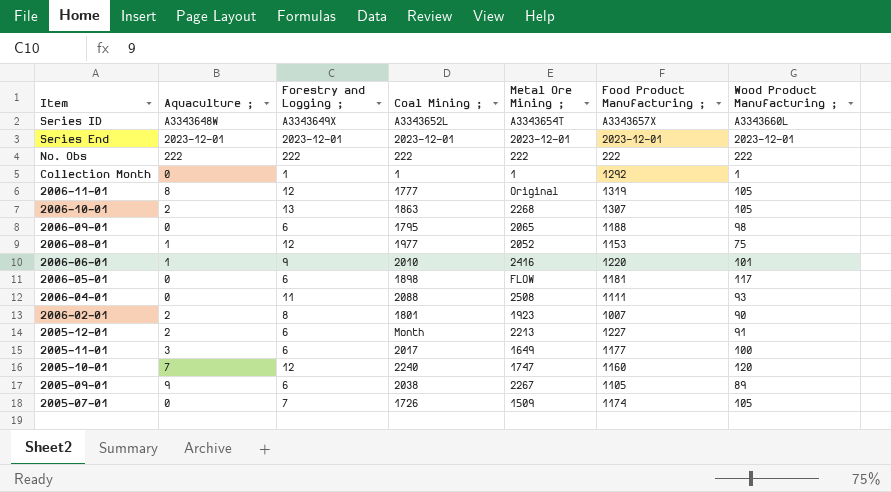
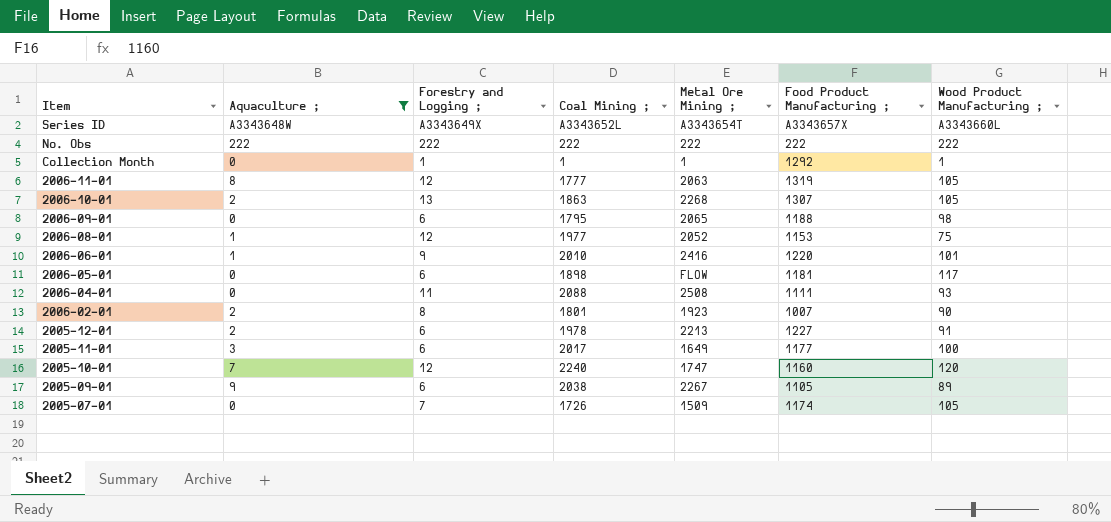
filter: none -> Aquaculture ; != 2023-12-01
2006-11-01 | Metal Ore Mining ;: Original -> 2063
2005-12-01 | Coal Mining ;: Month -> 1978

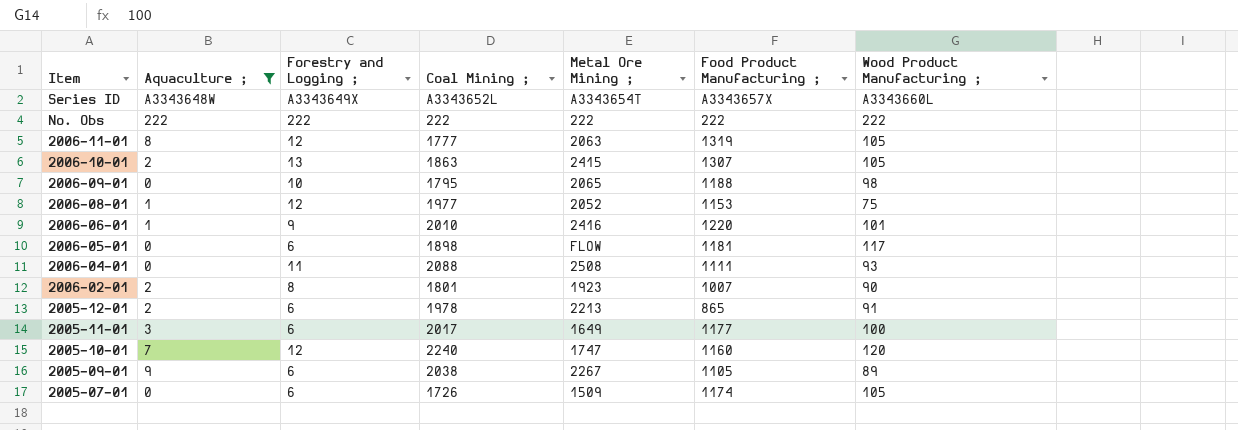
row Collection Month: 0 | 1 | 1 | 1 | 1292 | 1 -> none
2006-10-01 | Metal Ore Mining ;: 2268 -> 2415
2006-09-01 | Forestry and Logging ;: 6 -> 10
2005-12-01 | Food Product Manufacturing ;: 1227 -> 865
2005-07-01 | Forestry and Logging ;: 7 -> 6

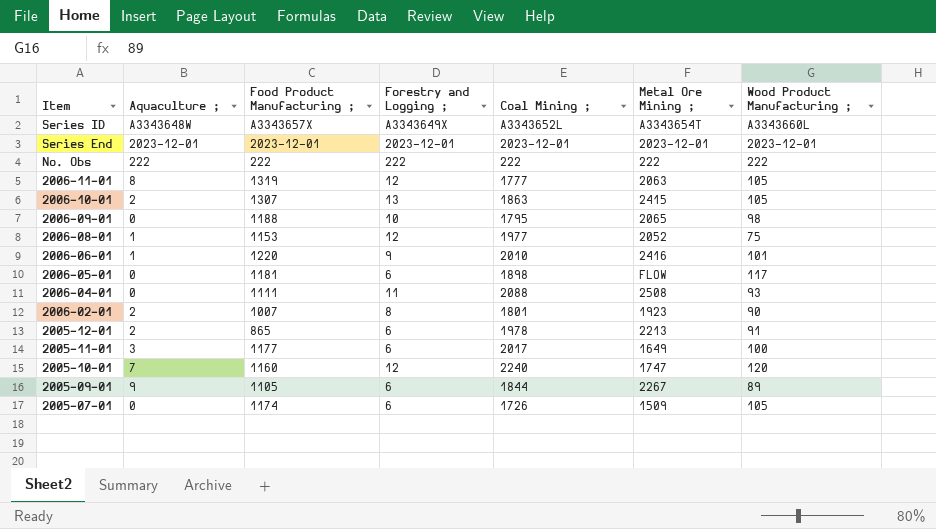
filter: Aquaculture ; != 2023-12-01 -> none
column Food Product Manufacturing ; | position: 6 -> 3
2005-09-01 | Coal Mining ;: 2038 -> 1844

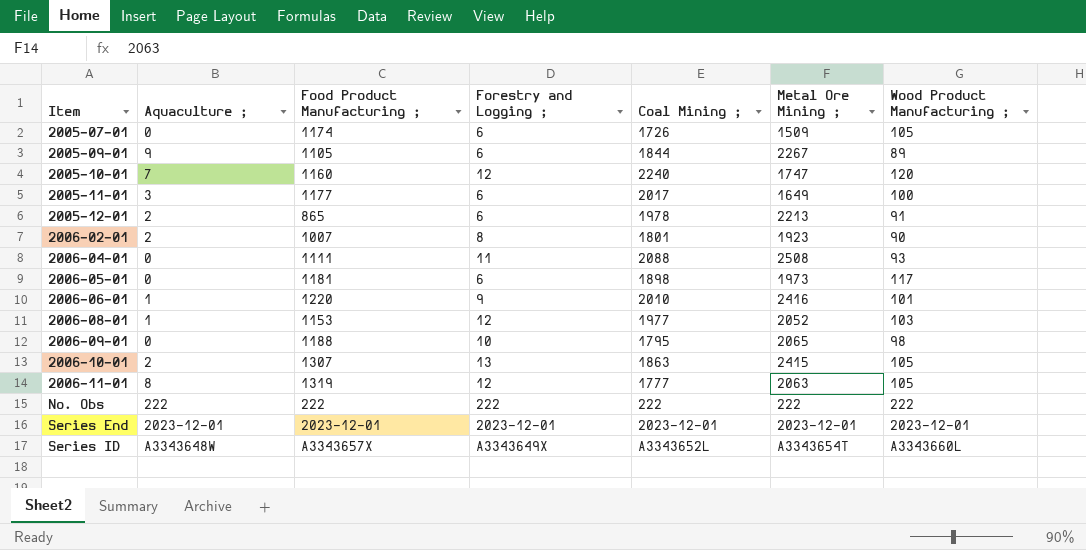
row order: Item descending -> Item ascending
2006-05-01 | Metal Ore Mining ;: FLOW -> 1973
2006-08-01 | Wood Product Manufacturing ;: 75 -> 103

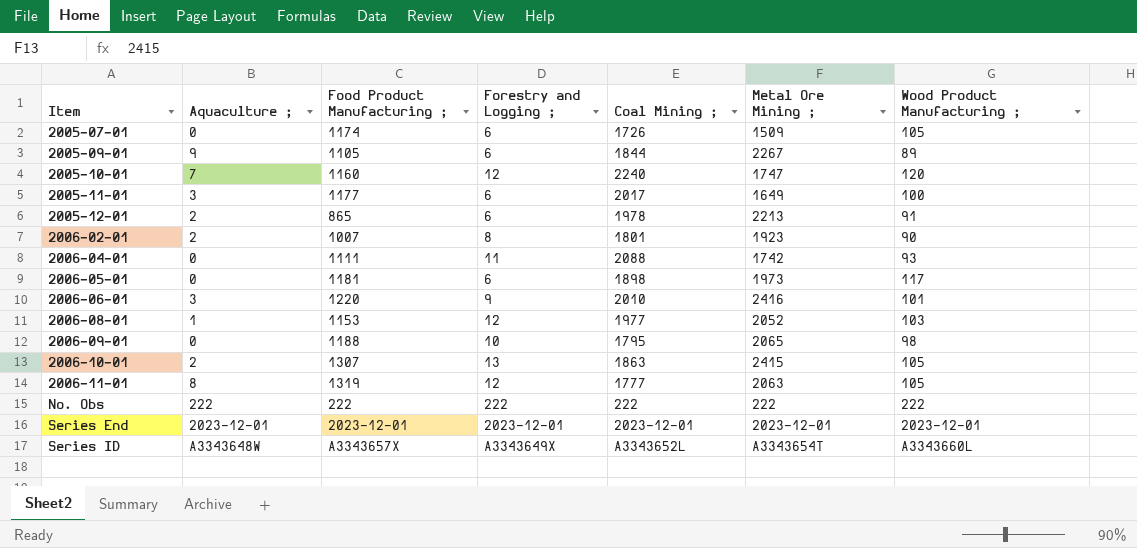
2006-04-01 | Metal Ore Mining ;: 2508 -> 1742
2006-06-01 | Aquaculture ;: 1 -> 3

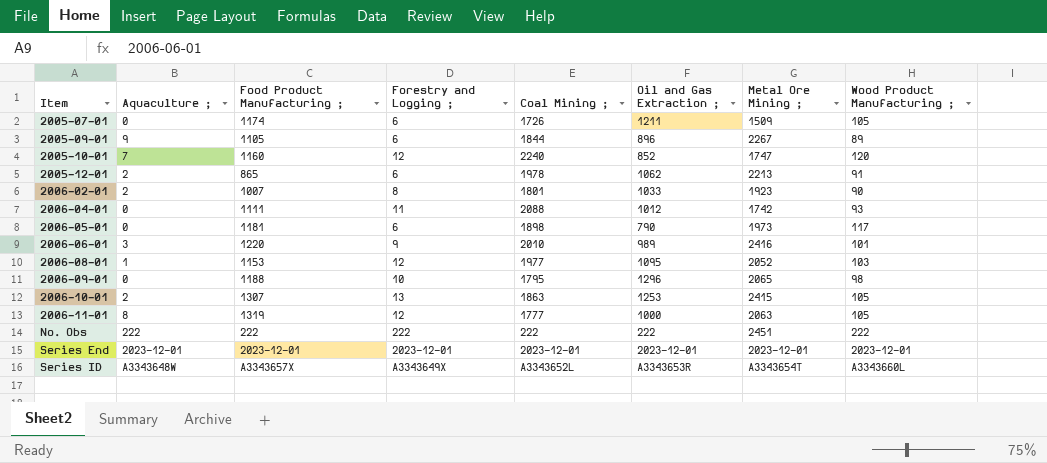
column Oil and Gas Extraction ; | position: none -> 6
row 2005-11-01: 3 | 1177 | 6 | 2017 | 1649 | 100 -> none
No. Obs | Metal Ore Mining ;: 222 -> 2451

